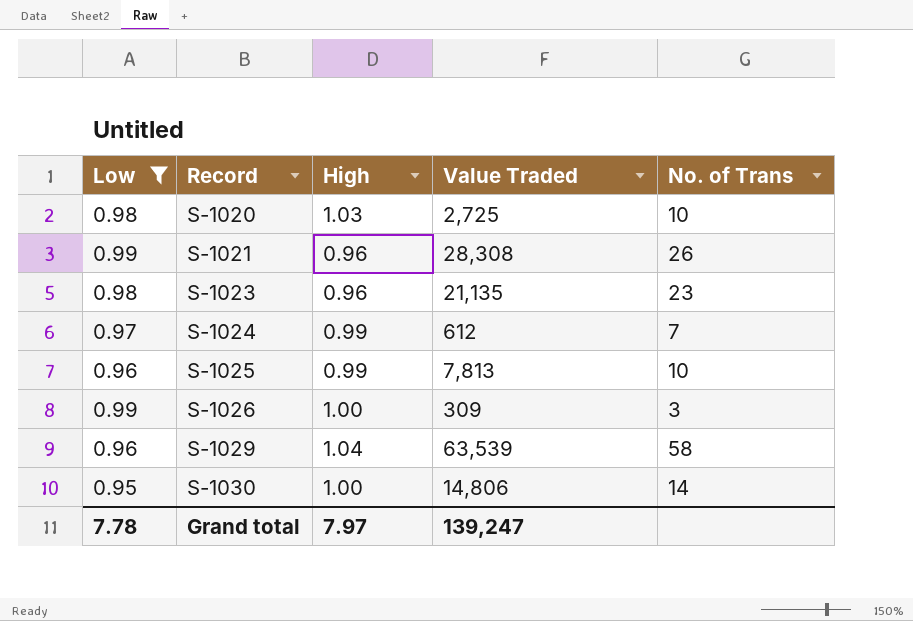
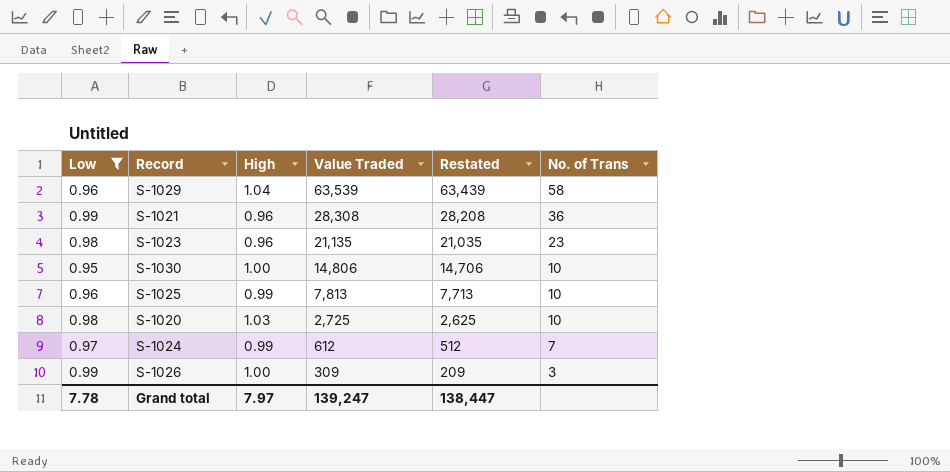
row order: Record ascending -> Value Traded descending
column Restated | formula: none -> [Value Traded] - 100
S-1021 | No. of Trans: 26 -> 36
S-1030 | No. of Trans: 14 -> 10

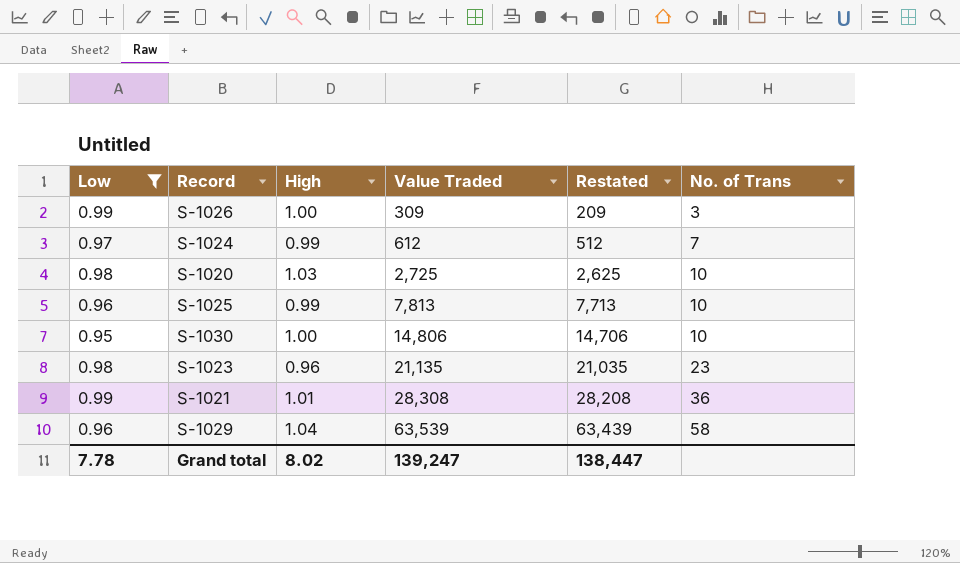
row order: Value Traded descending -> Value Traded ascending
S-1021 | High: 0.96 -> 1.01
Grand total | High: 7.97 -> 8.02

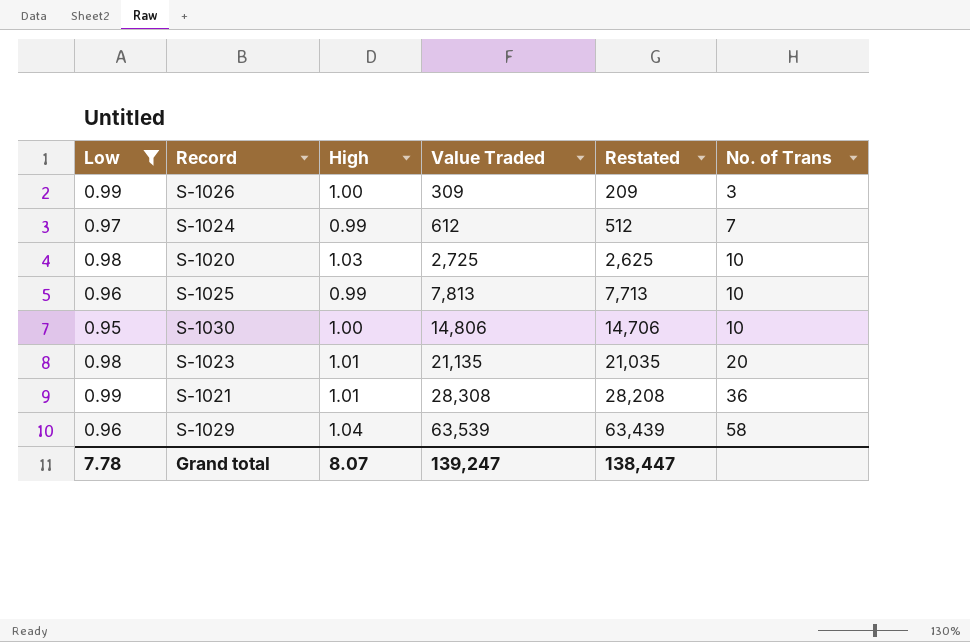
S-1023 | High: 0.96 -> 1.01
S-1023 | No. of Trans: 23 -> 20
Grand total | High: 8.02 -> 8.07

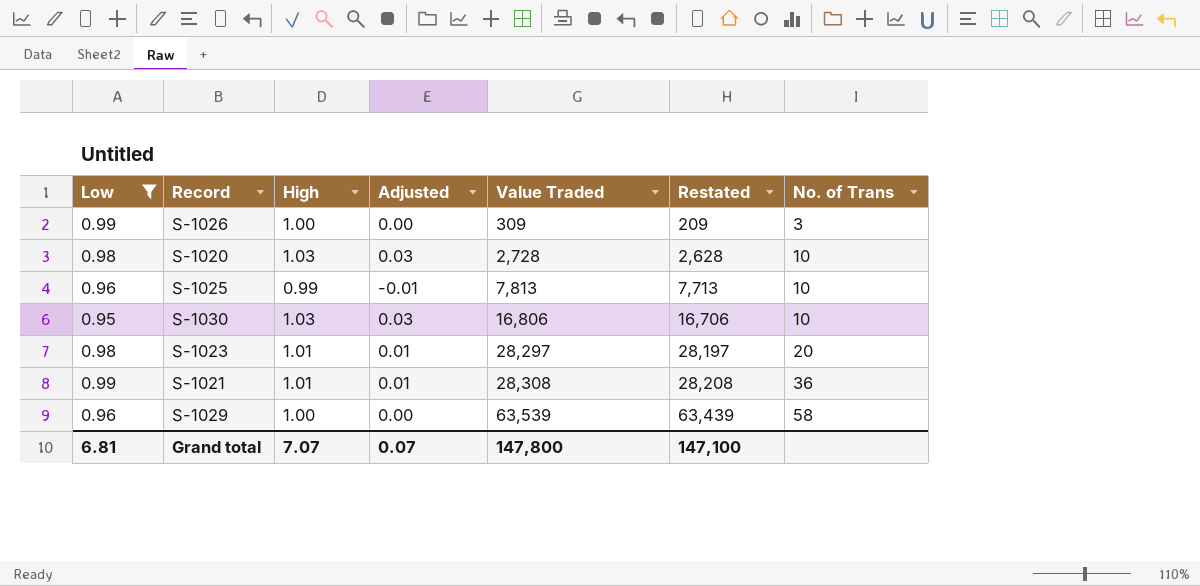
column Adjusted | formula: none -> [High] - 1
row S-1024: 0.97 | 0.99 | 612 | 512 | 7 -> none
S-1020 | Value Traded: 2,725 -> 2,728
S-1020 | Restated: 2,625 -> 2,628
S-1030 | High: 1.00 -> 1.03
S-1030 | Value Traded: 14,806 -> 16,806
S-1030 | Restated: 14,706 -> 16,706
S-1023 | Value Traded: 21,135 -> 28,297
S-1023 | Restated: 21,035 -> 28,197
S-1029 | High: 1.04 -> 1.00
Grand total | Low: 7.78 -> 6.81
Grand total | High: 8.07 -> 7.07
Grand total | Value Traded: 139,247 -> 147,800
Grand total | Restated: 138,447 -> 147,100

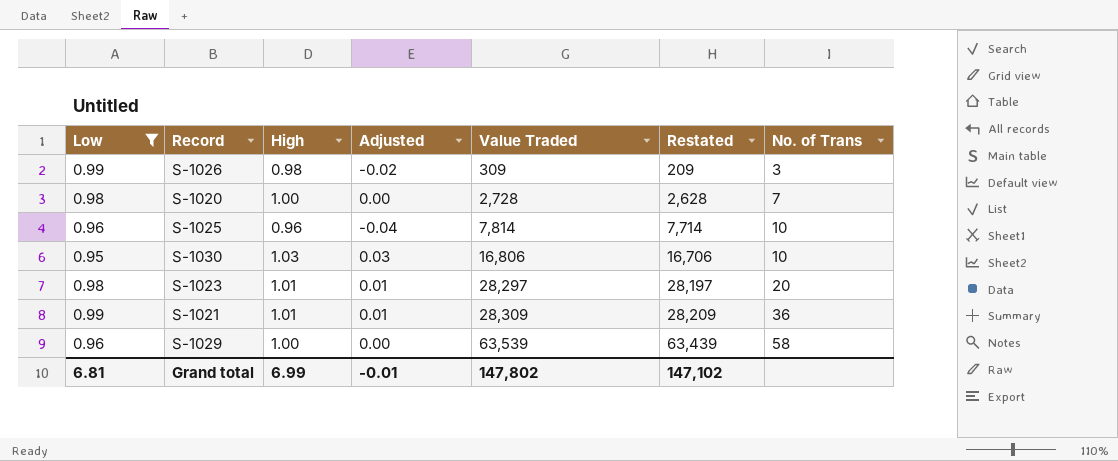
S-1026 | High: 1.00 -> 0.98
S-1026 | Adjusted: 0.00 -> -0.02
S-1020 | High: 1.03 -> 1.00
S-1020 | Adjusted: 0.03 -> 0.00
S-1020 | No. of Trans: 10 -> 7
S-1025 | High: 0.99 -> 0.96
S-1025 | Adjusted: -0.01 -> -0.04
S-1025 | Value Traded: 7,813 -> 7,814
S-1025 | Restated: 7,713 -> 7,714
S-1021 | Value Traded: 28,308 -> 28,309
S-1021 | Restated: 28,208 -> 28,209
Grand total | High: 7.07 -> 6.99
Grand total | Adjusted: 0.07 -> -0.01
Grand total | Value Traded: 147,800 -> 147,802
Grand total | Restated: 147,100 -> 147,102

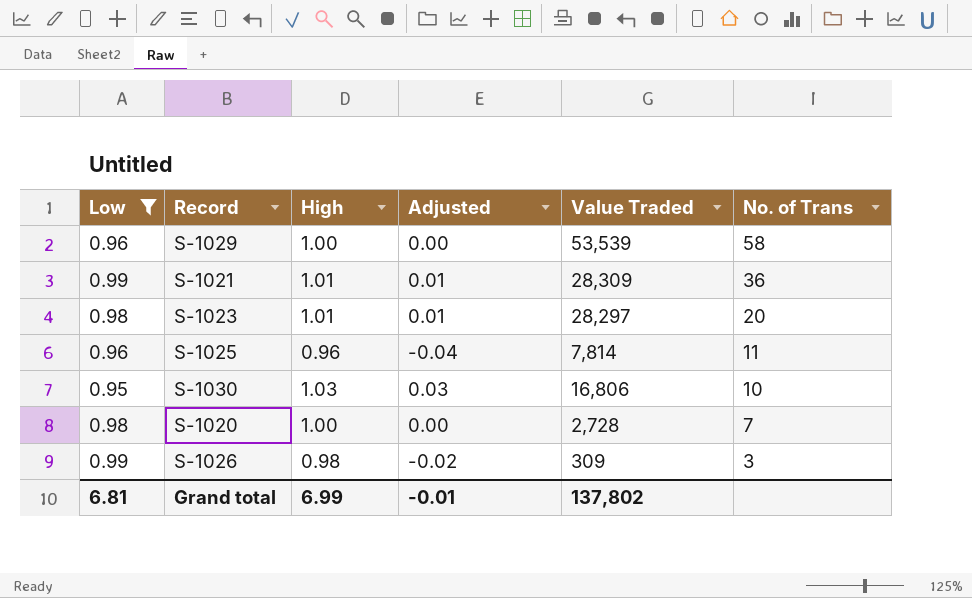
row order: Value Traded ascending -> No. of Trans descending
column Restated | formula: [Value Traded] - 100 -> none
S-1029 | Value Traded: 63,539 -> 53,539
S-1025 | No. of Trans: 10 -> 11
Grand total | Value Traded: 147,802 -> 137,802

